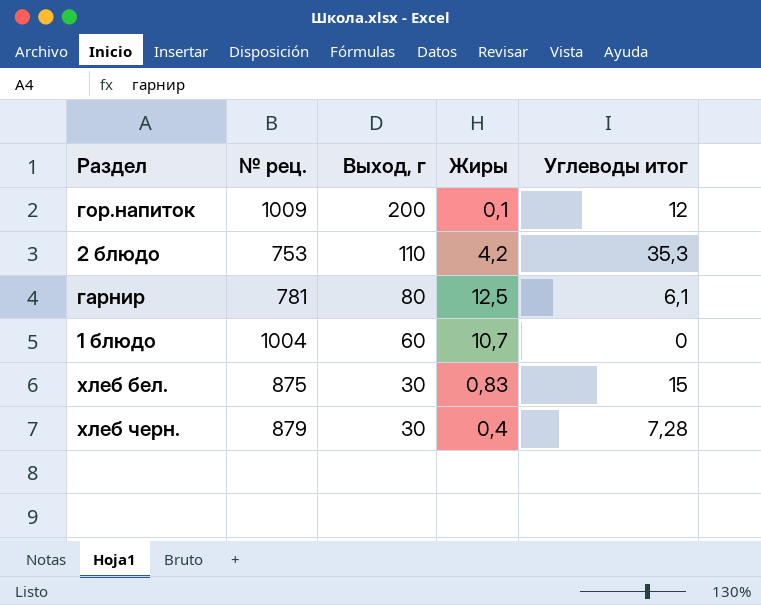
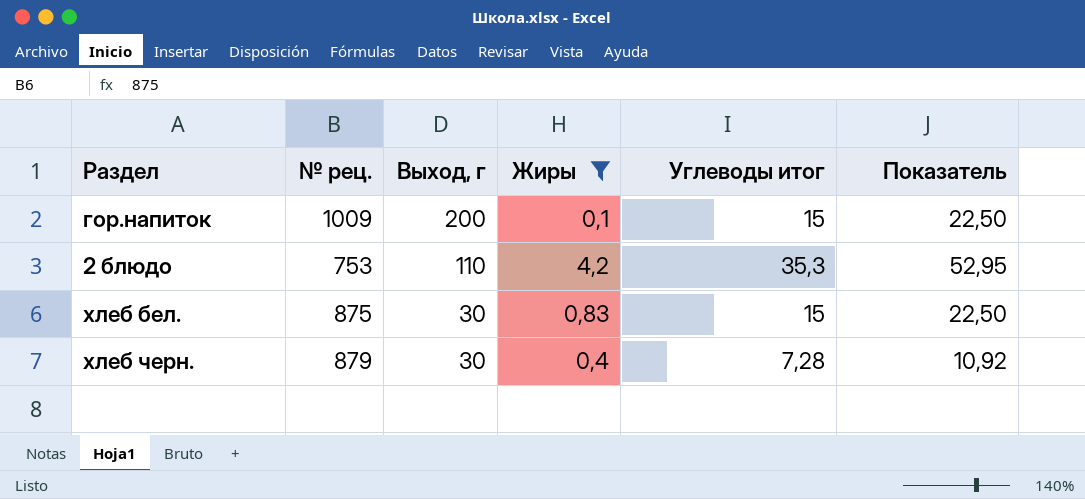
filter: none -> Жиры <= 4,2
column Показатель | formula: none -> [Углеводы итог] * 1,5
гор.напиток | Углеводы итог: 12 -> 15

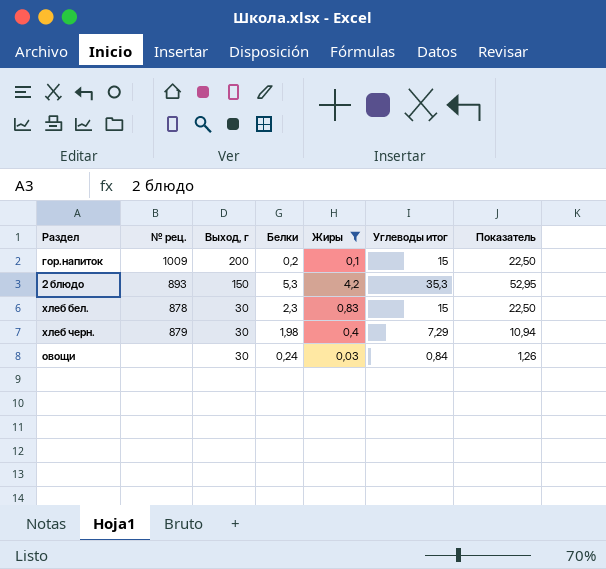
column Белки | position: none -> 4
2 блюдо | № рец.: 753 -> 893
2 блюдо | Выход, г: 110 -> 150
хлеб бел. | № рец.: 875 -> 878
хлеб черн. | Углеводы итог: 7,28 -> 7,29
хлеб черн. | Показатель: 10,92 -> 10,94
row овощи: none -> none | 30 | 0,24 | 0,03 | 0,84 | 1,26

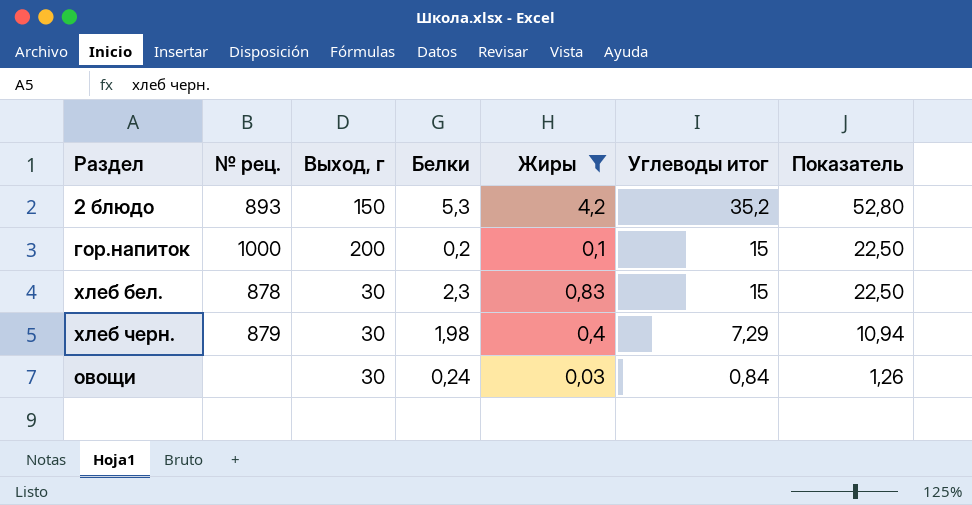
row order: Выход, г descending -> Углеводы итог descending
2 блюдо | Углеводы итог: 35,3 -> 35,2
2 блюдо | Показатель: 52,95 -> 52,80
гор.напиток | № рец.: 1009 -> 1000

